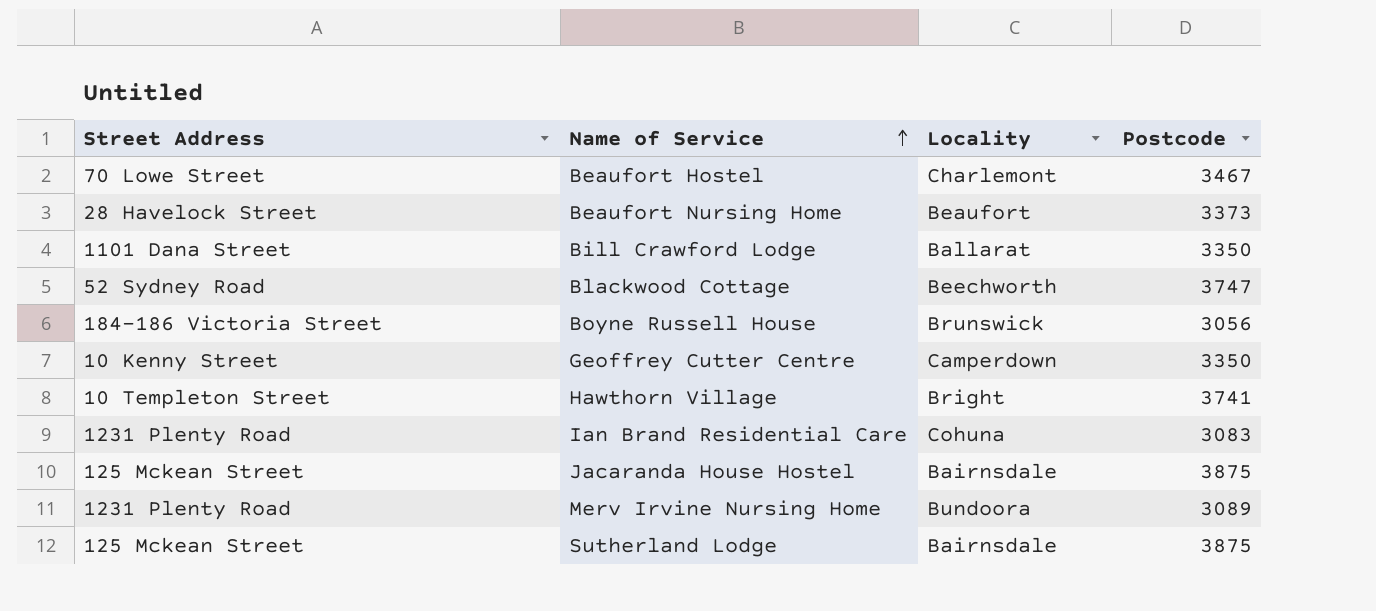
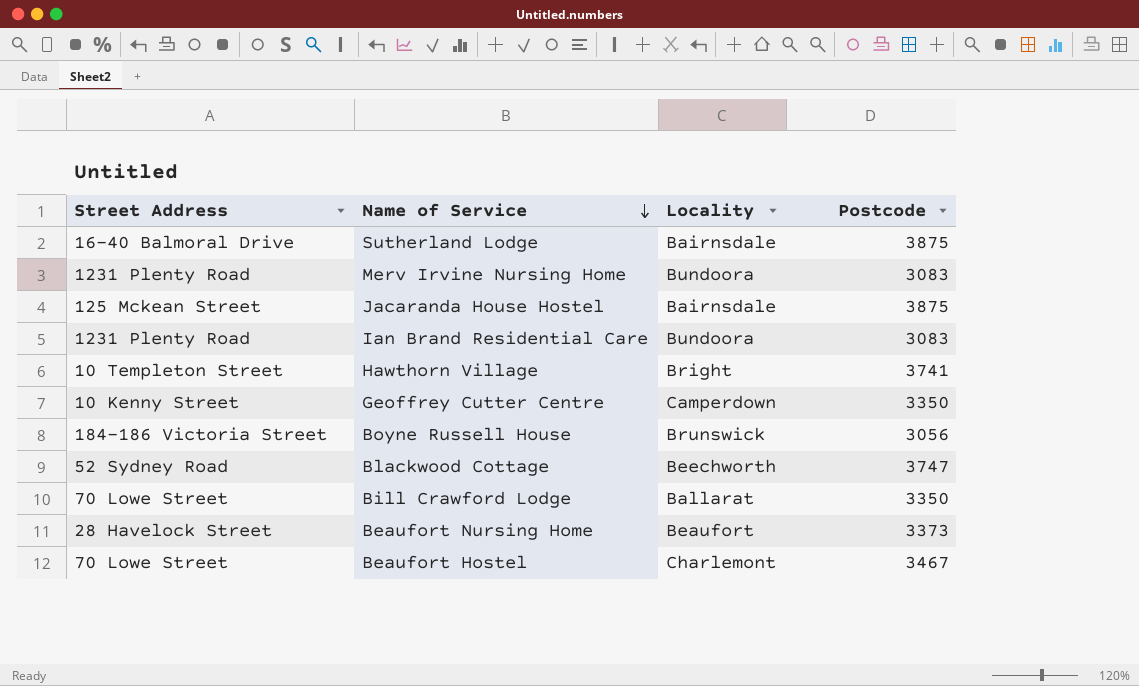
row order: Name of Service ascending -> Name of Service descending
Sutherland Lodge | Street Address: 125 Mckean Street -> 16-40 Balmoral Drive
Merv Irvine Nursing Home | Postcode: 3089 -> 3083
Ian Brand Residential Care | Locality: Cohuna -> Bundoora
Bill Crawford Lodge | Street Address: 1101 Dana Street -> 70 Lowe Street

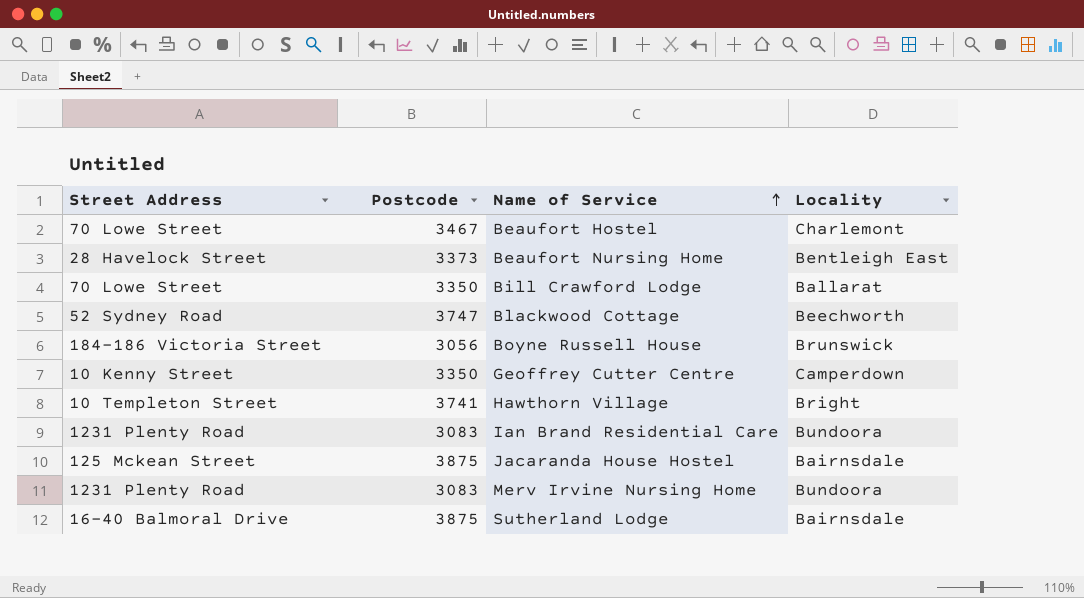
row order: Name of Service descending -> Name of Service ascending
column Postcode | position: 4 -> 2
Beaufort Nursing Home | Locality: Beaufort -> Bentleigh East

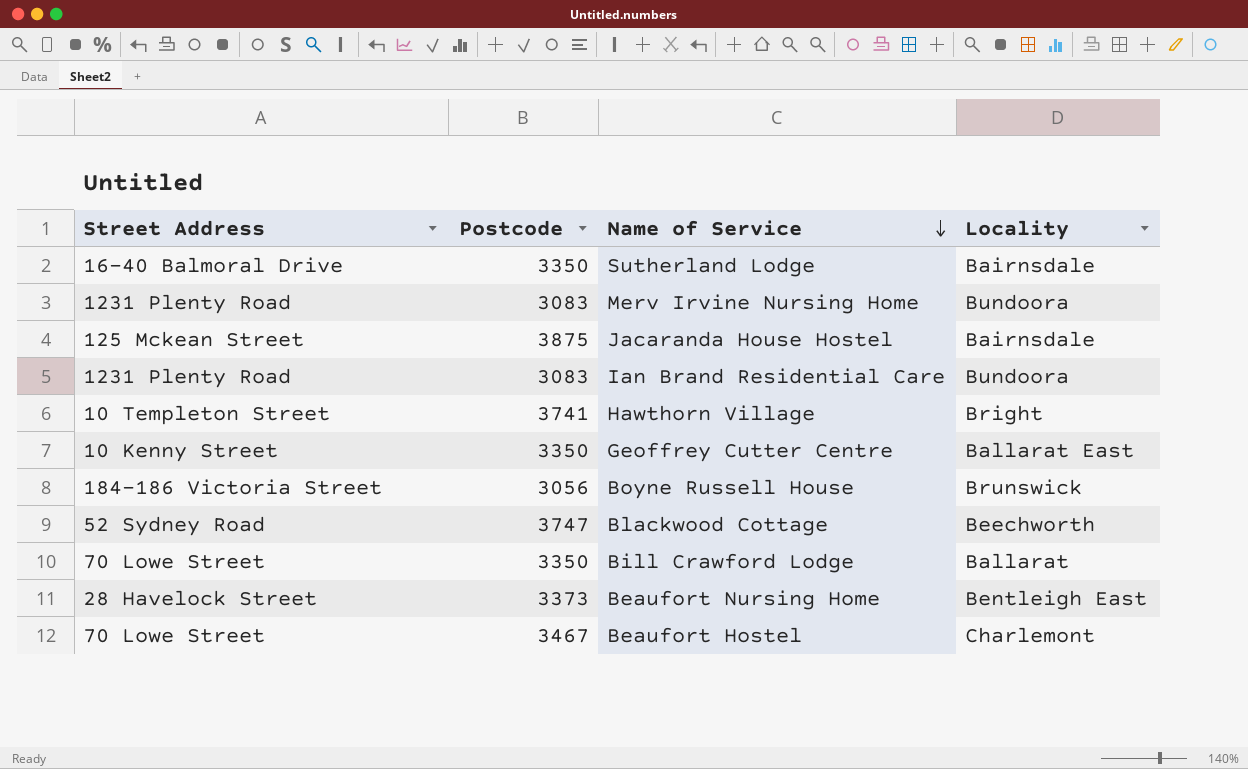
row order: Name of Service ascending -> Name of Service descending
Sutherland Lodge | Postcode: 3875 -> 3350
Geoffrey Cutter Centre | Locality: Camperdown -> Ballarat East

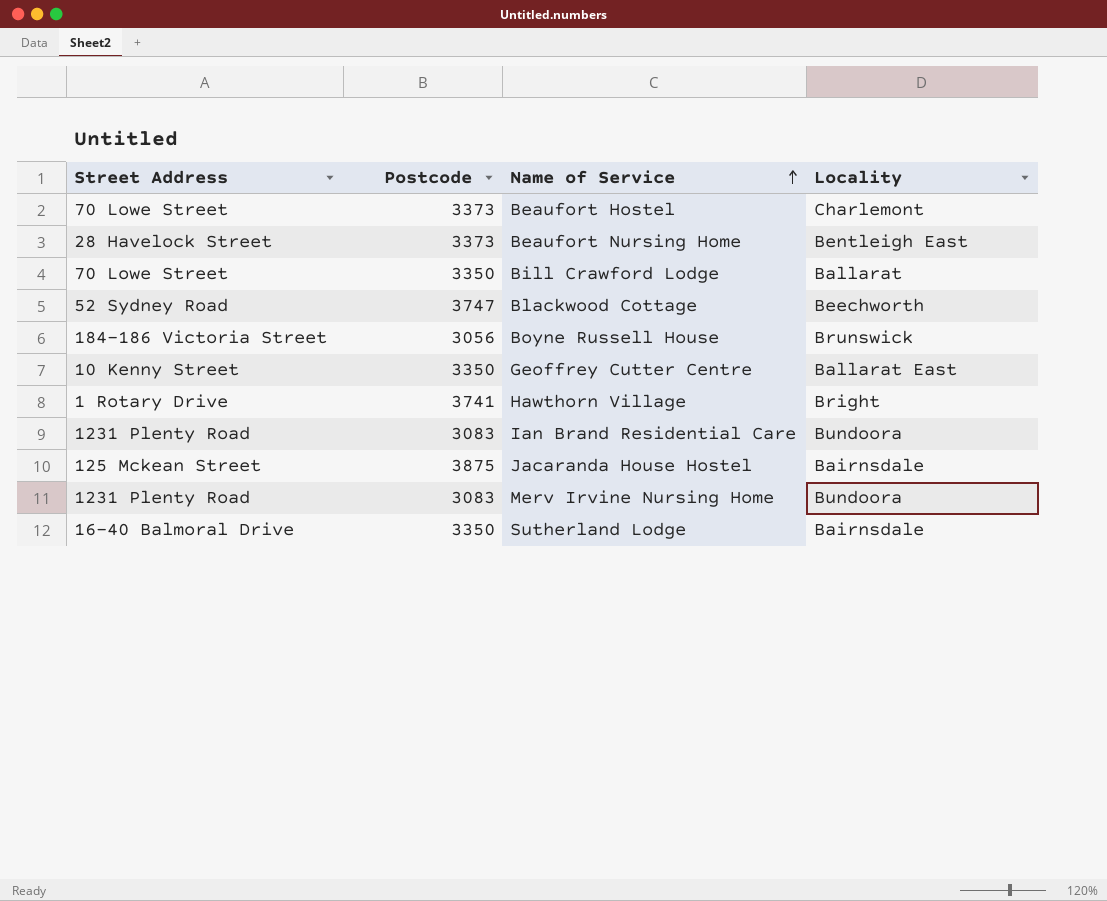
row order: Name of Service descending -> Name of Service ascending
Beaufort Hostel | Postcode: 3467 -> 3373
Hawthorn Village | Street Address: 10 Templeton Street -> 1 Rotary Drive

